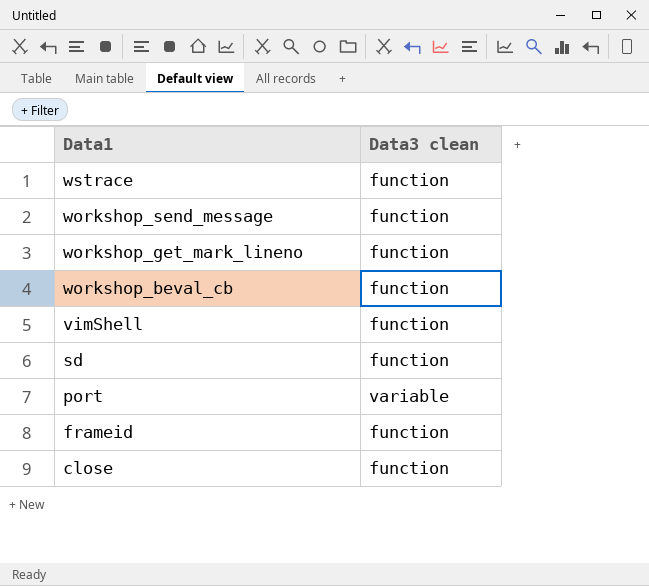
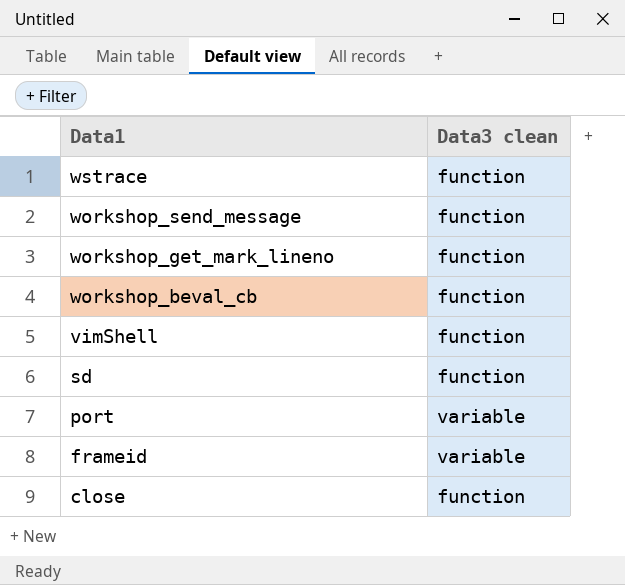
frameid | Data3 clean: function -> variable

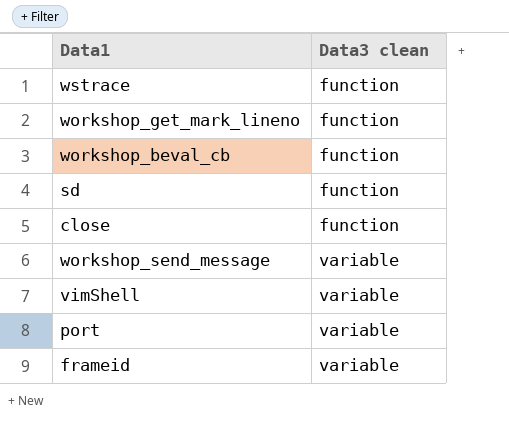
row order: Data1 descending -> Data3 clean ascending
workshop_send_message | Data3 clean: function -> variable
vimShell | Data3 clean: function -> variable

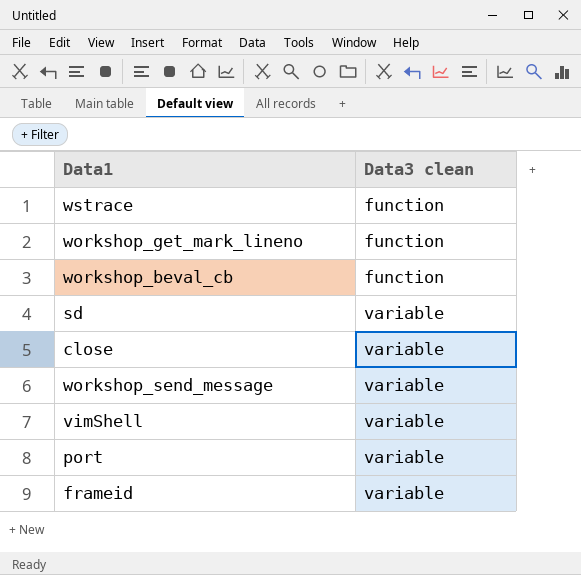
sd | Data3 clean: function -> variable
close | Data3 clean: function -> variable

